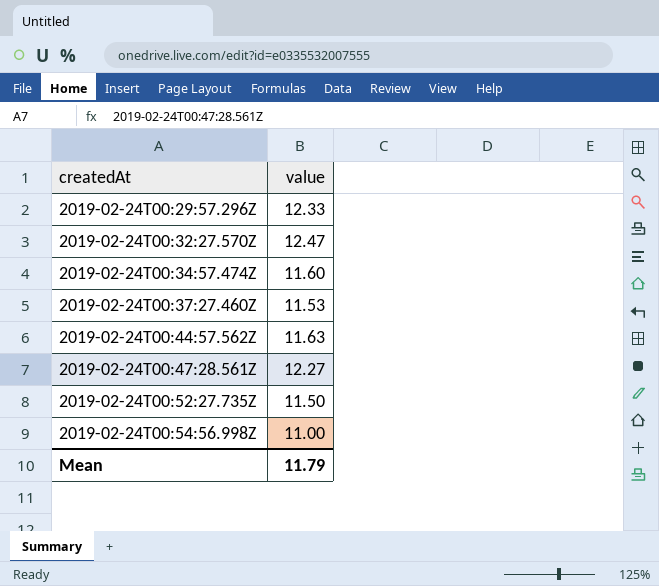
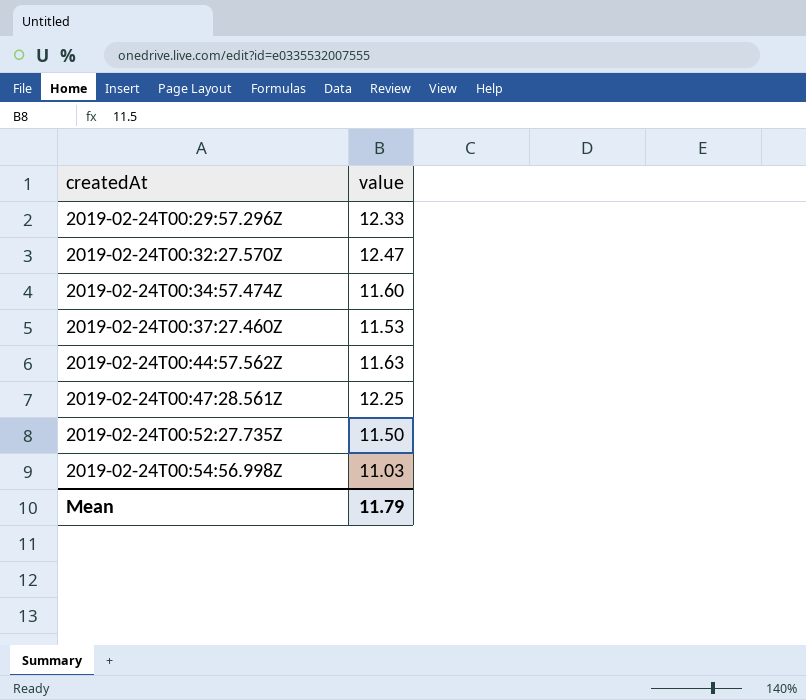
2019-02-24T00:47:28.561Z | value: 12.27 -> 12.25
2019-02-24T00:54:56.998Z | value: 11.00 -> 11.03

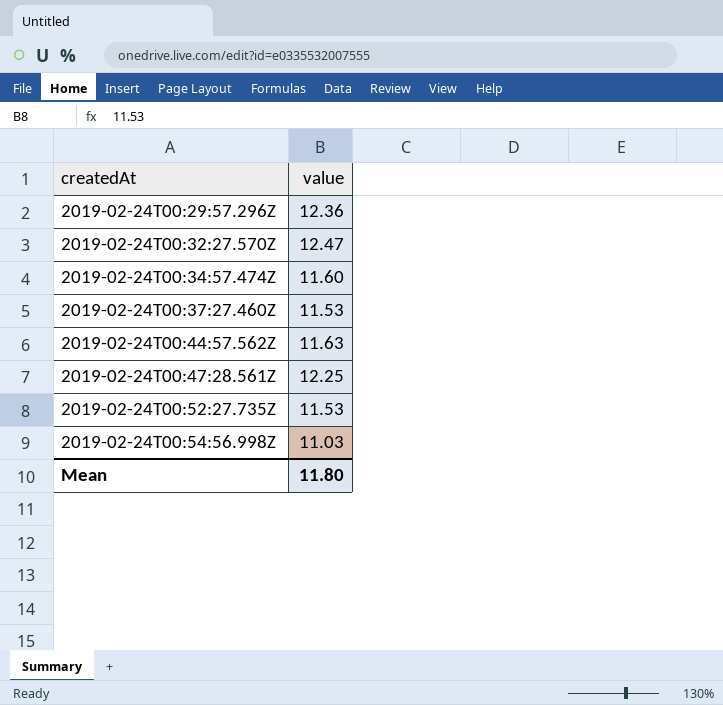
2019-02-24T00:29:57.296Z | value: 12.33 -> 12.36
2019-02-24T00:52:27.735Z | value: 11.50 -> 11.53
Mean | value: 11.79 -> 11.80

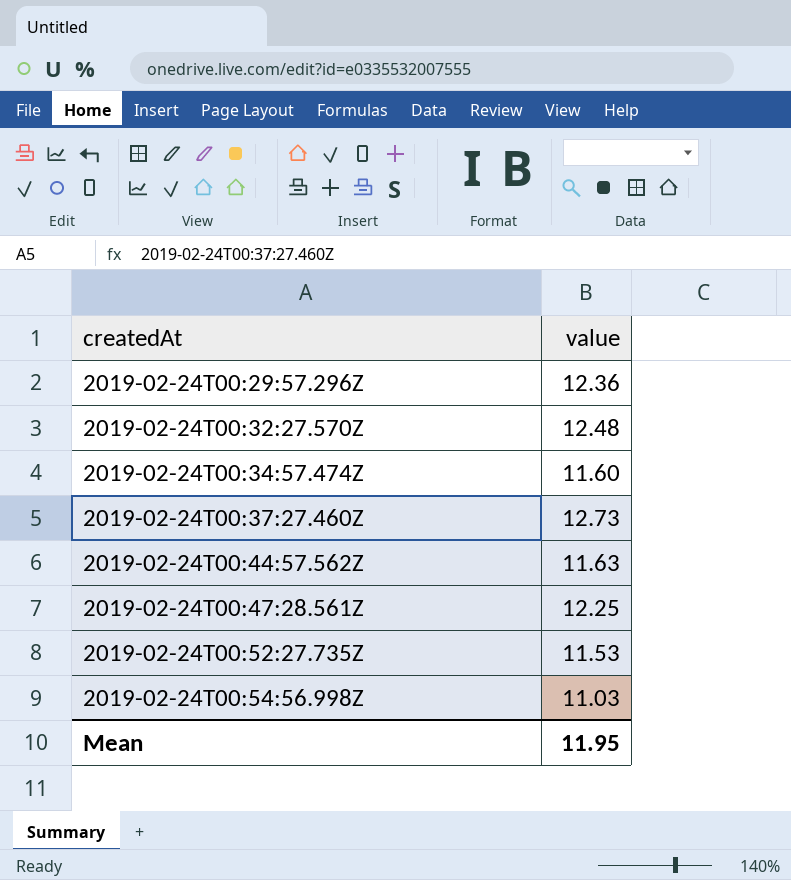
2019-02-24T00:32:27.570Z | value: 12.47 -> 12.48
2019-02-24T00:37:27.460Z | value: 11.53 -> 12.73
Mean | value: 11.80 -> 11.95

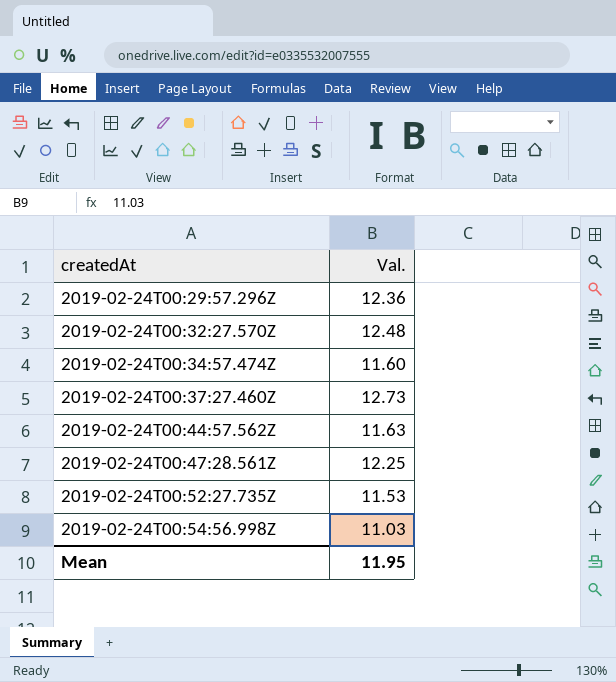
column name: value -> Val.

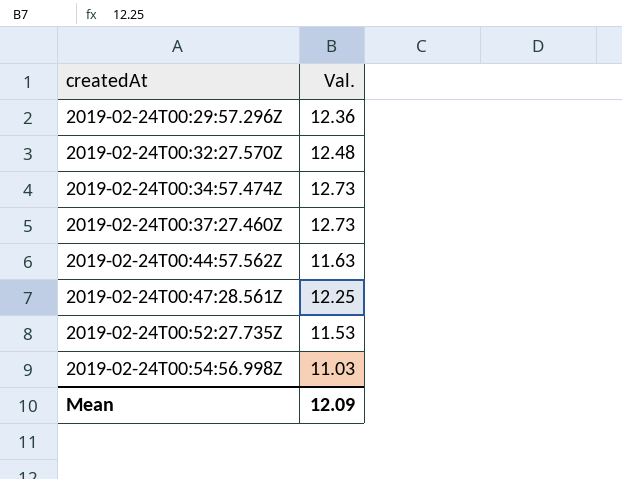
2019-02-24T00:34:57.474Z | Val.: 11.60 -> 12.73
Mean | Val.: 11.95 -> 12.09

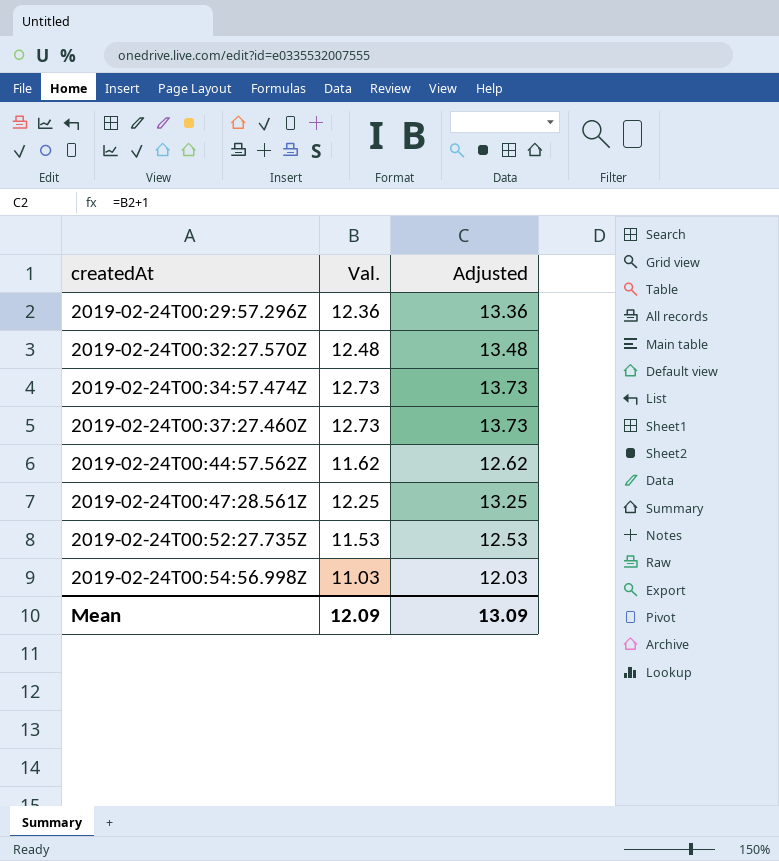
column Adjusted | formula: none -> [Val.] + 1
2019-02-24T00:44:57.562Z | Val.: 11.63 -> 11.62

